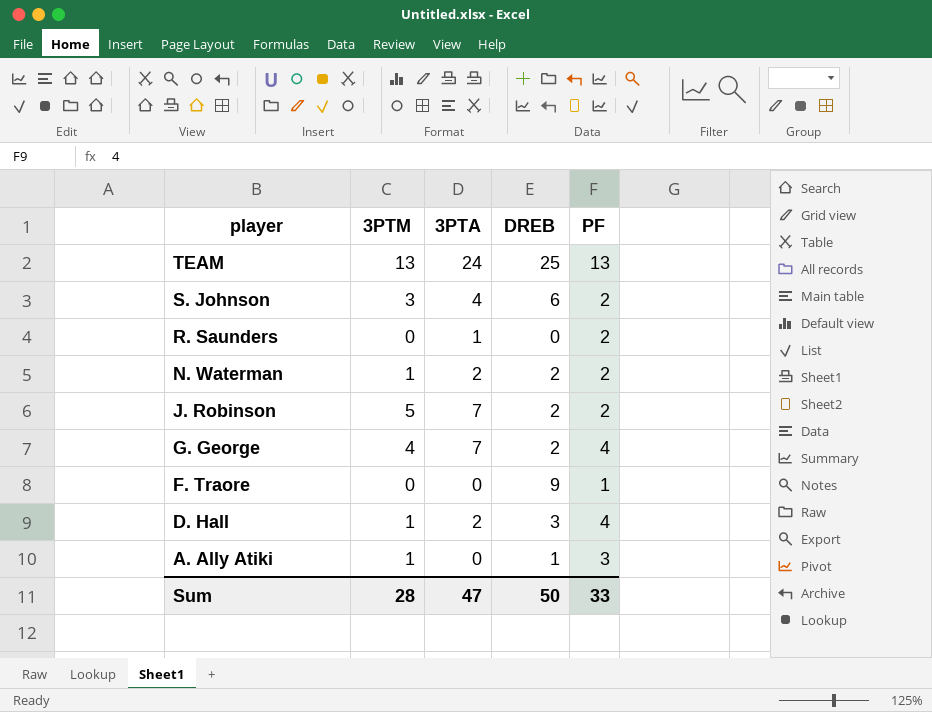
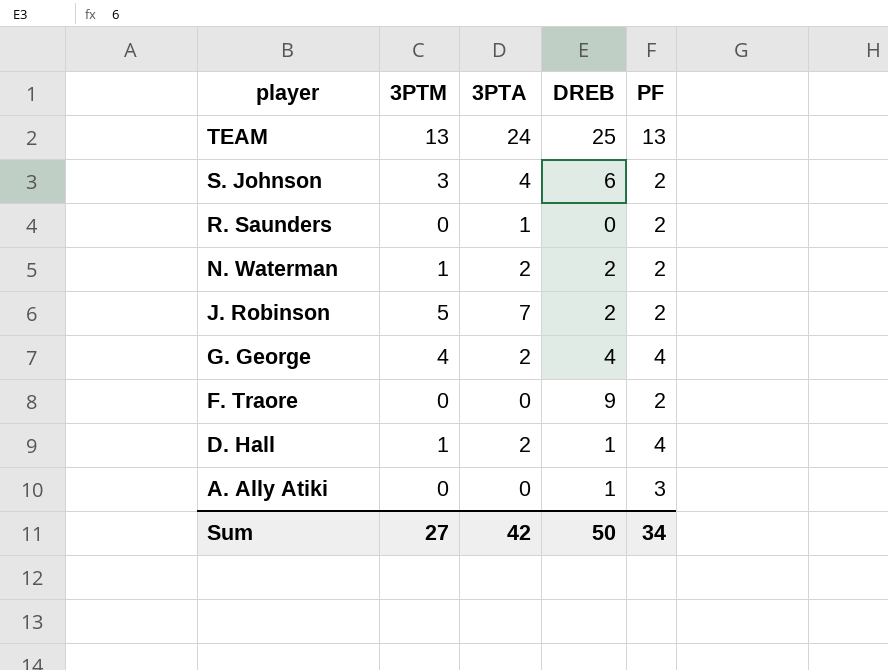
G. George | 3PTA: 7 -> 2
G. George | DREB: 2 -> 4
F. Traore | PF: 1 -> 2
D. Hall | DREB: 3 -> 1
A. Ally Atiki | 3PTM: 1 -> 0
Sum | 3PTM: 28 -> 27
Sum | 3PTA: 47 -> 42
Sum | PF: 33 -> 34

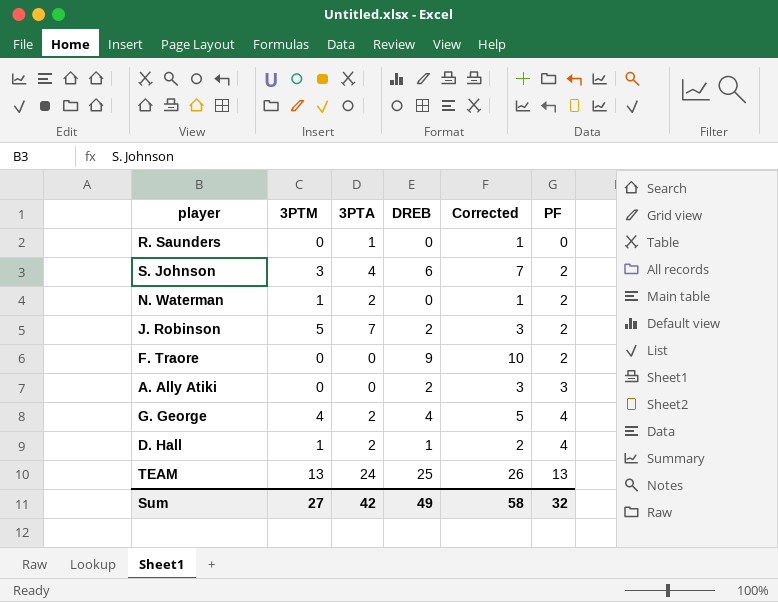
row order: player descending -> PF ascending
column Corrected | formula: none -> [DREB] + 1
R. Saunders | PF: 2 -> 0
N. Waterman | DREB: 2 -> 0
A. Ally Atiki | DREB: 1 -> 2
Sum | DREB: 50 -> 49
Sum | PF: 34 -> 32

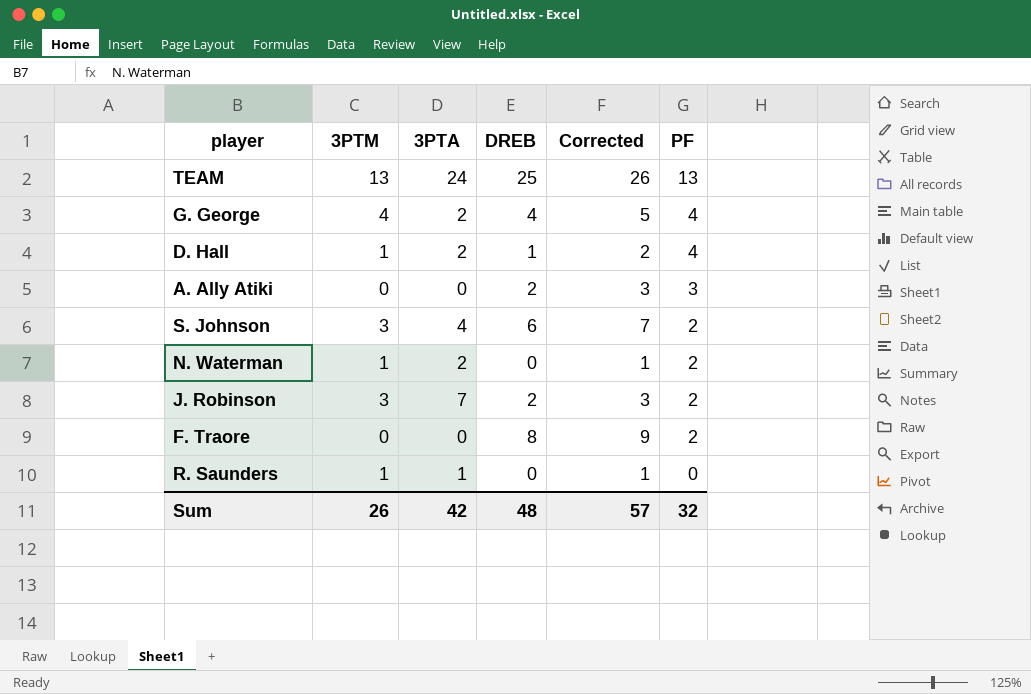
row order: PF ascending -> PF descending
J. Robinson | 3PTM: 5 -> 3
F. Traore | DREB: 9 -> 8
F. Traore | Corrected: 10 -> 9
R. Saunders | 3PTM: 0 -> 1
Sum | 3PTM: 27 -> 26
Sum | DREB: 49 -> 48
Sum | Corrected: 58 -> 57

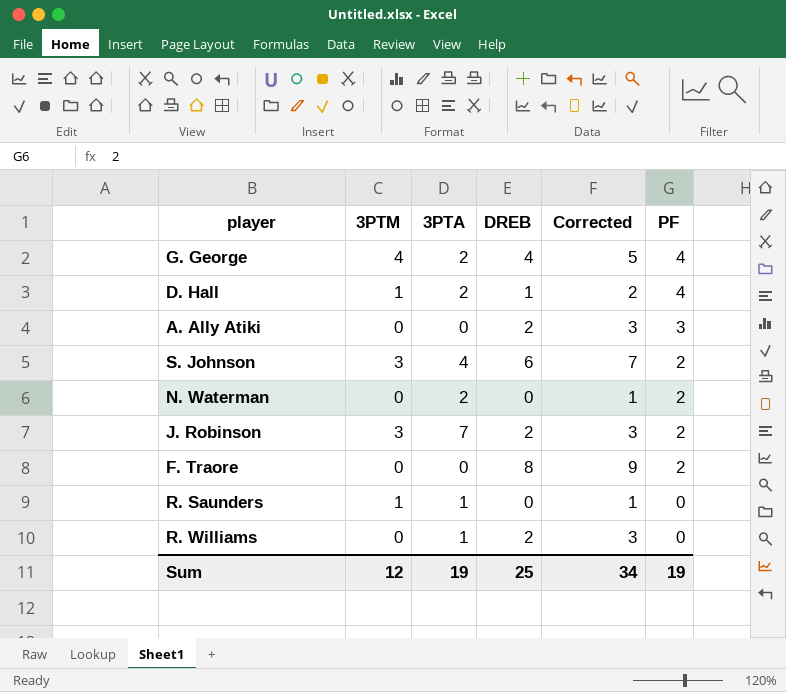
row TEAM: 13 | 24 | 25 | 26 | 13 -> none
N. Waterman | 3PTM: 1 -> 0
row R. Williams: none -> 0 | 1 | 2 | 3 | 0
Sum | 3PTM: 26 -> 12
Sum | 3PTA: 42 -> 19
Sum | DREB: 48 -> 25
Sum | Corrected: 57 -> 34
Sum | PF: 32 -> 19

